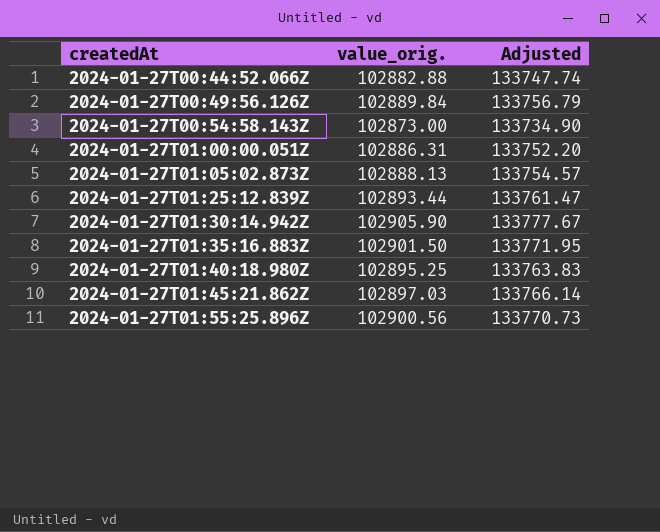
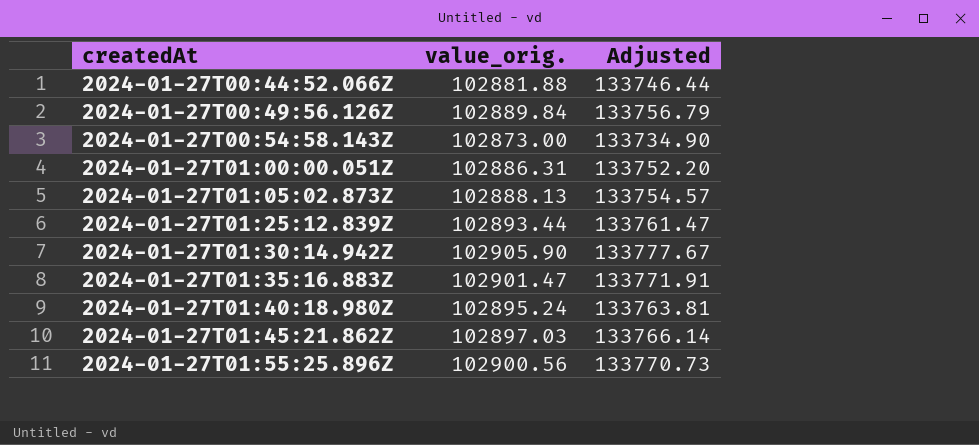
2024-01-27T00:44:52.066Z | value_orig.: 102882.88 -> 102881.88
2024-01-27T00:44:52.066Z | Adjusted: 133747.74 -> 133746.44
2024-01-27T01:35:16.883Z | value_orig.: 102901.50 -> 102901.47
2024-01-27T01:35:16.883Z | Adjusted: 133771.95 -> 133771.91
2024-01-27T01:40:18.980Z | value_orig.: 102895.25 -> 102895.24
2024-01-27T01:40:18.980Z | Adjusted: 133763.83 -> 133763.81

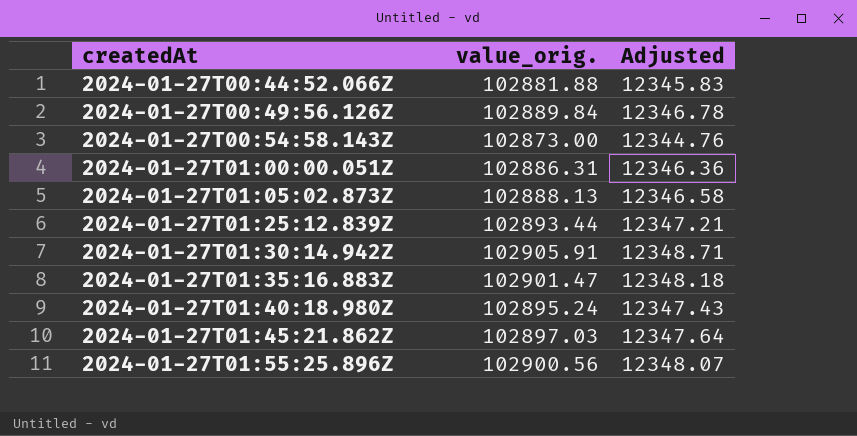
column Adjusted | formula: [value_orig.] * 1.3 -> [value_orig.] * 0.12
2024-01-27T01:30:14.942Z | value_orig.: 102905.90 -> 102905.91

